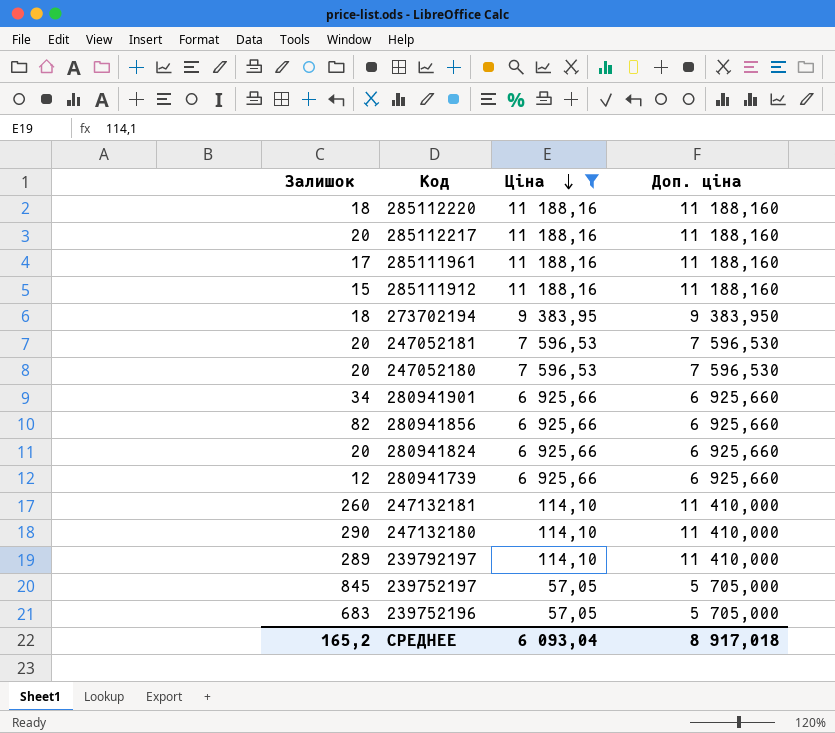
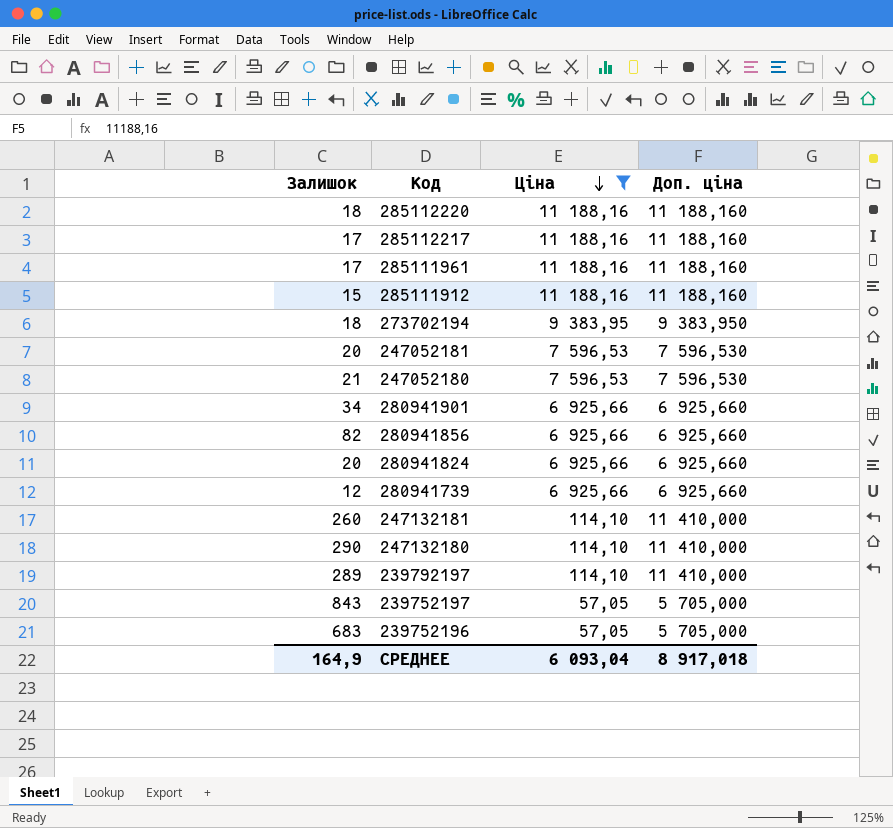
285112217 | Залишок: 20 -> 17
247052180 | Залишок: 20 -> 21
239752197 | Залишок: 845 -> 843
СРЕДНЕЕ | Залишок: 165,2 -> 164,9

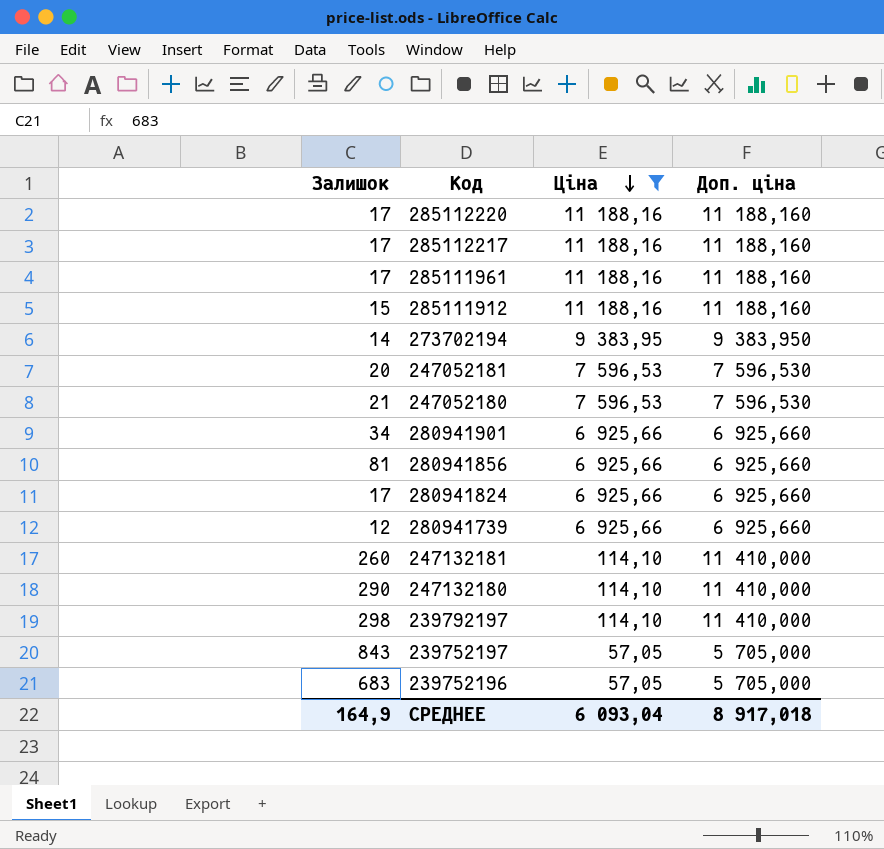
285112220 | Залишок: 18 -> 17
273702194 | Залишок: 18 -> 14
280941856 | Залишок: 82 -> 81
280941824 | Залишок: 20 -> 17
239792197 | Залишок: 289 -> 298

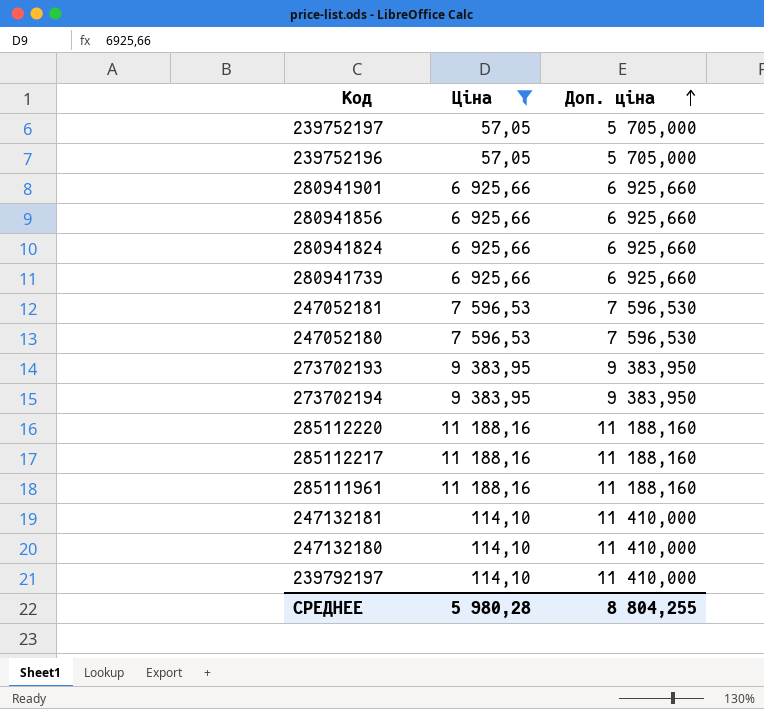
row order: Ціна descending -> Доп. ціна ascending
column Залишок | position: 1 -> none
row 285111912: 15 | 11 188,16 | 11 188,160 -> none
row 273702193: none -> 9 383,95 | 9 383,950
СРЕДНЕЕ | Ціна: 6 093,04 -> 5 980,28
СРЕДНЕЕ | Доп. ціна: 8 917,018 -> 8 804,255

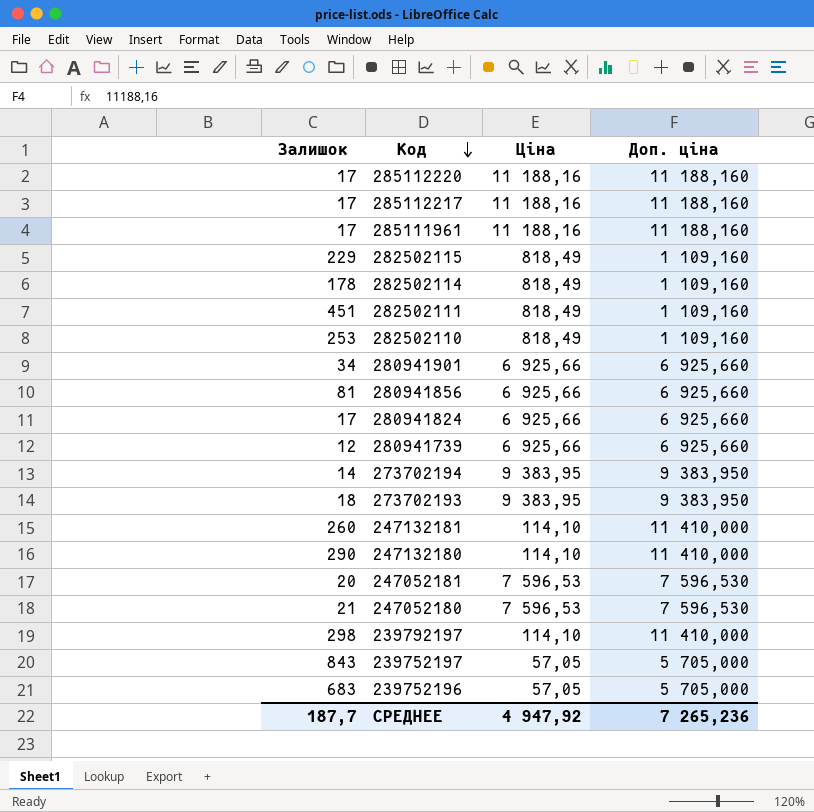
filter: Ціна != 818,49 -> none
row order: Доп. ціна ascending -> Код descending
column Залишок | position: none -> 1
СРЕДНЕЕ | Ціна: 5 980,28 -> 4 947,92
СРЕДНЕЕ | Доп. ціна: 8 804,255 -> 7 265,236

